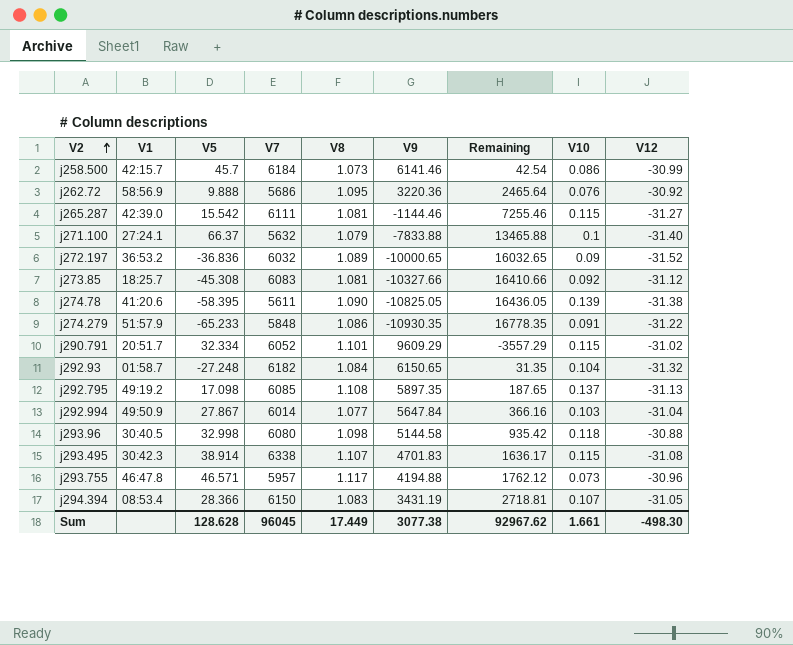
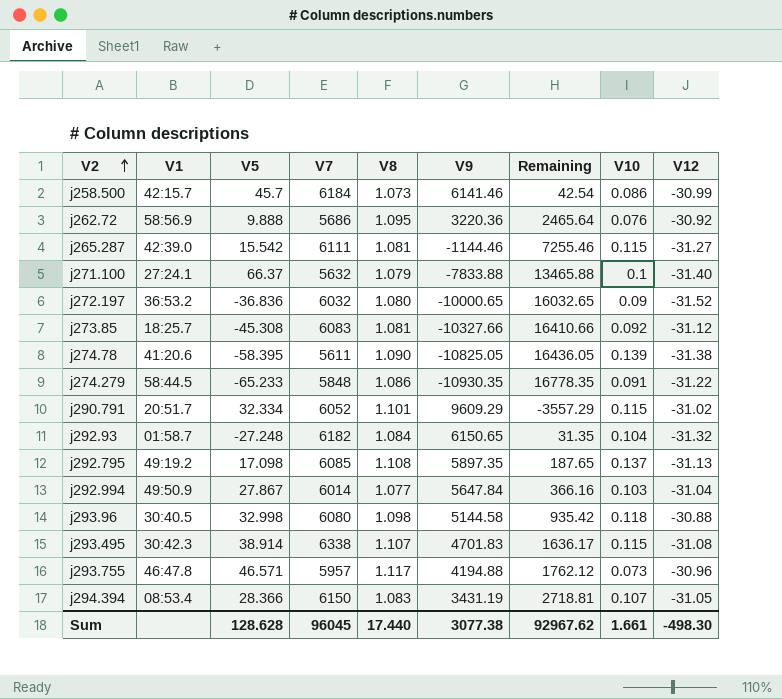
j272.197 | V8: 1.089 -> 1.080
j274.279 | V1: 51:57.9 -> 58:44.5
Sum | V8: 17.449 -> 17.440

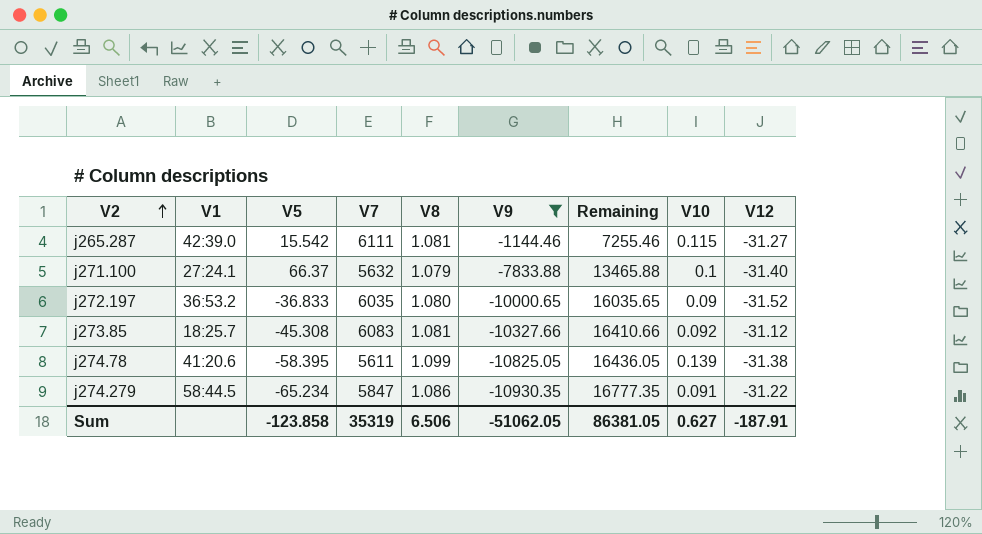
filter: none -> V9 <= -1144.46
j272.197 | V5: -36.836 -> -36.833
j272.197 | V7: 6032 -> 6035
j272.197 | Remaining: 16032.65 -> 16035.65
j274.78 | V8: 1.090 -> 1.099
j274.279 | V5: -65.233 -> -65.234
j274.279 | V7: 5848 -> 5847
j274.279 | Remaining: 16778.35 -> 16777.35
Sum | V5: 128.628 -> -123.858
Sum | V7: 96045 -> 35319
Sum | V8: 17.440 -> 6.506
Sum | V9: 3077.38 -> -51062.05
Sum | Remaining: 92967.62 -> 86381.05
Sum | V10: 1.661 -> 0.627
Sum | V12: -498.30 -> -187.91

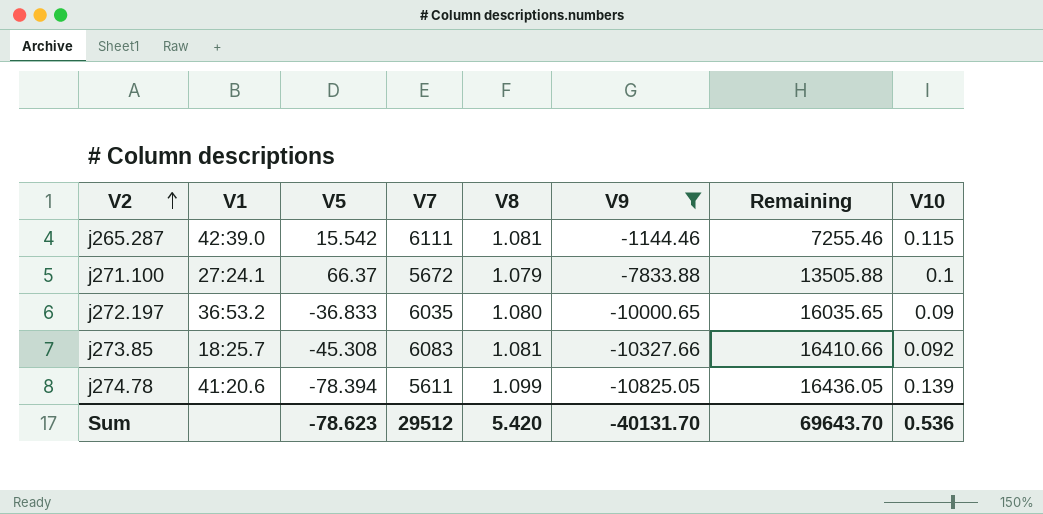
column V12 | position: 9 -> none
row j274.279: 58:44.5 | -65.234 | 5847 | 1.086 | -10930.35 | 16777.35 | 0.091 | -31.22 -> none
j271.100 | V7: 5632 -> 5672
j271.100 | Remaining: 13465.88 -> 13505.88
j274.78 | V5: -58.395 -> -78.394
Sum | V5: -123.858 -> -78.623
Sum | V7: 35319 -> 29512
Sum | V8: 6.506 -> 5.420
Sum | V9: -51062.05 -> -40131.70
Sum | Remaining: 86381.05 -> 69643.70
Sum | V10: 0.627 -> 0.536

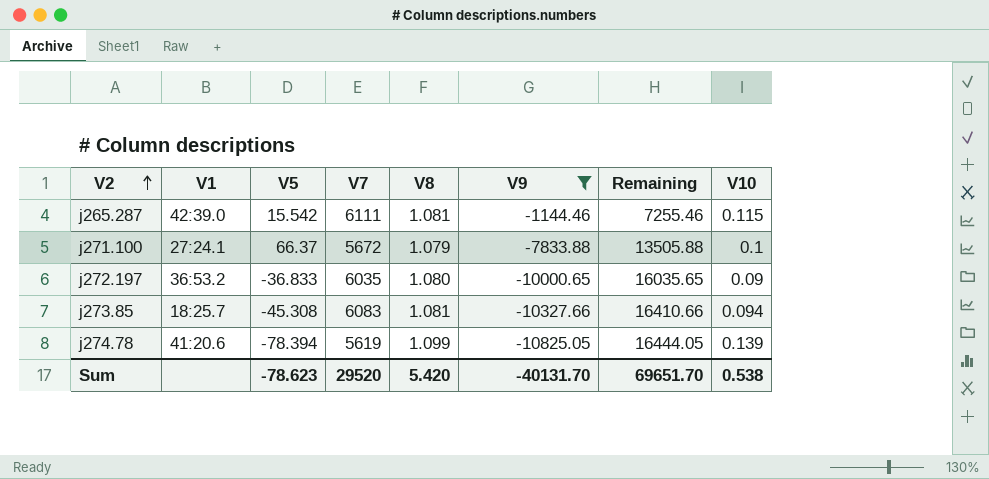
j273.85 | V10: 0.092 -> 0.094
j274.78 | V7: 5611 -> 5619
j274.78 | Remaining: 16436.05 -> 16444.05
Sum | V7: 29512 -> 29520
Sum | Remaining: 69643.70 -> 69651.70
Sum | V10: 0.536 -> 0.538

